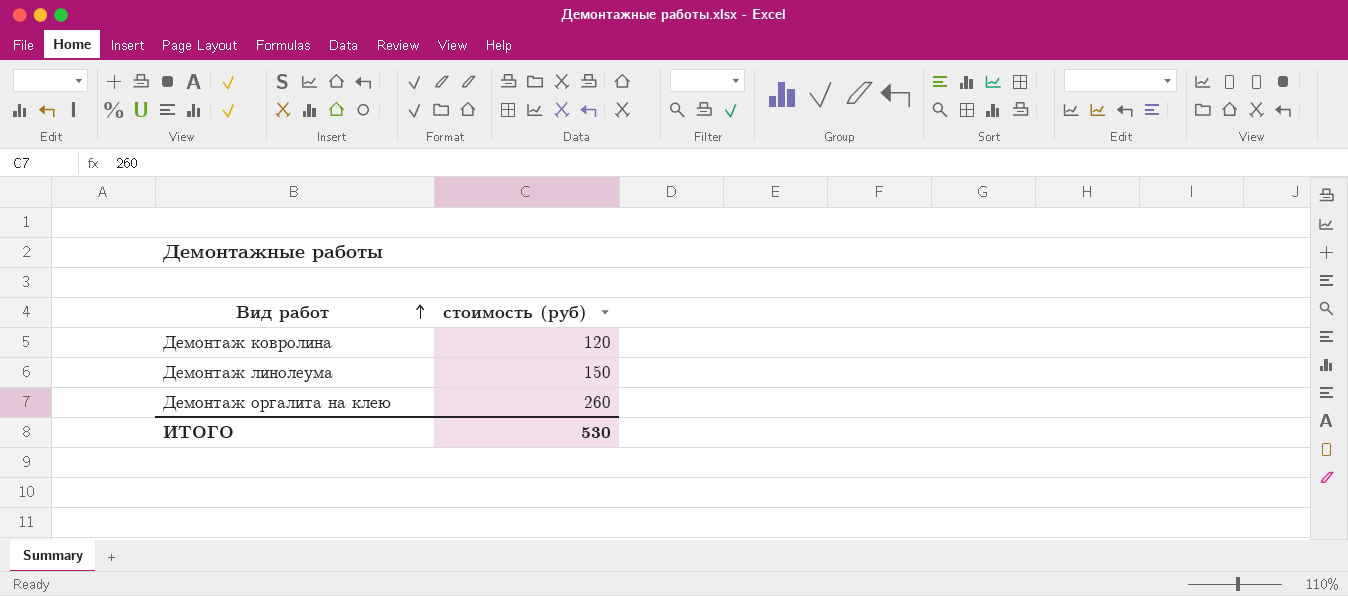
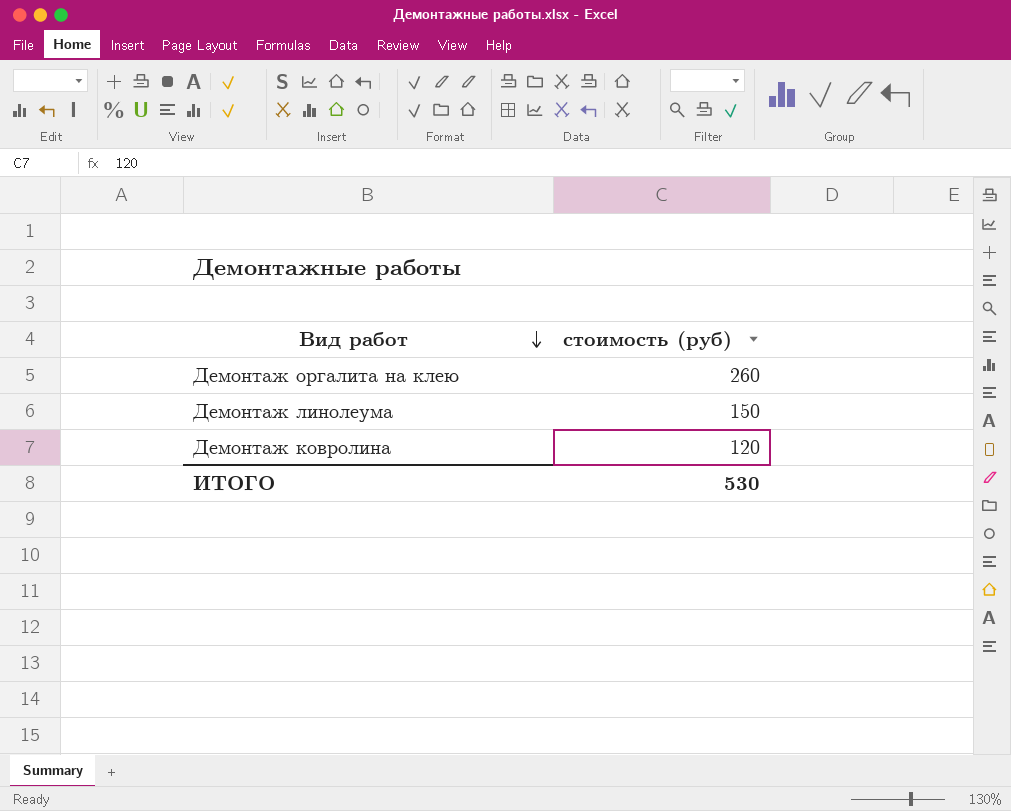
row order: Вид работ ascending -> Вид работ descending

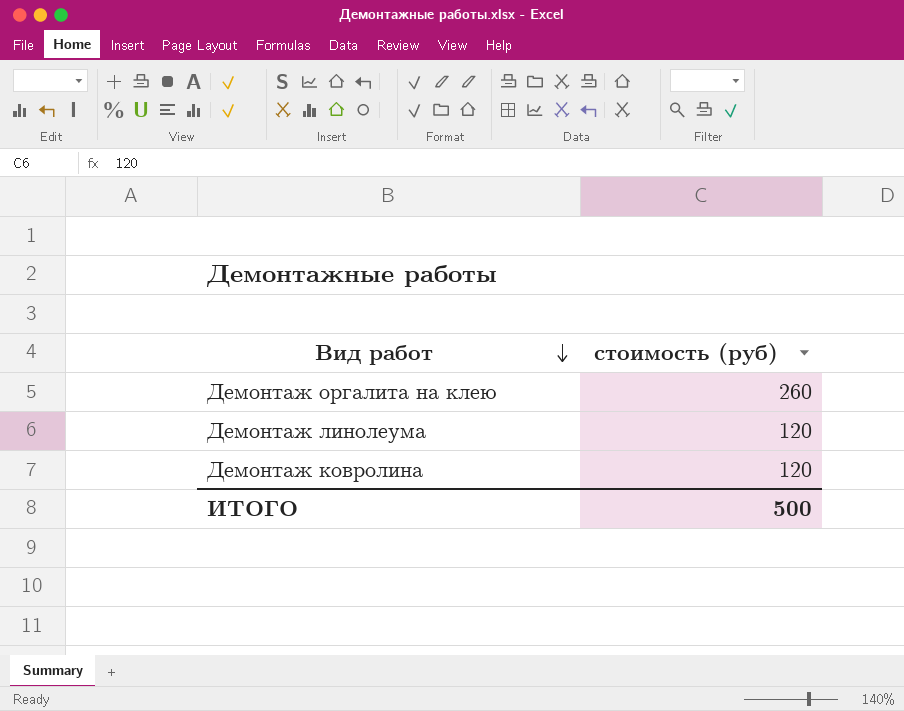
Демонтаж линолеума | стоимость (руб): 150 -> 120
ИТОГО | стоимость (руб): 530 -> 500

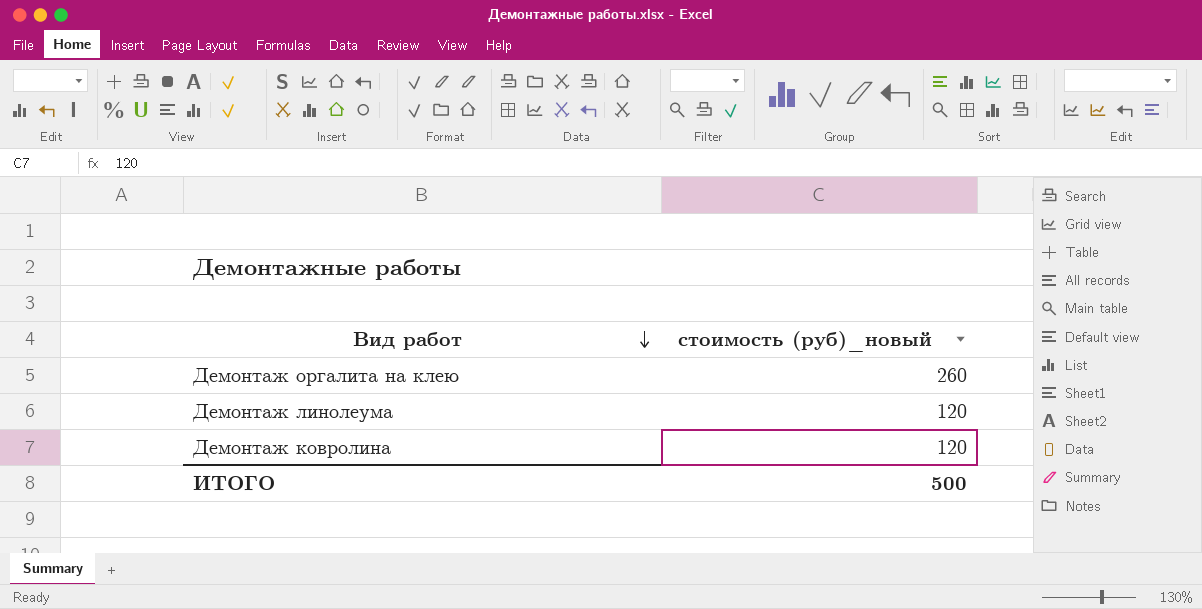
column name: стоимость (руб) -> стоимость (руб)_новый

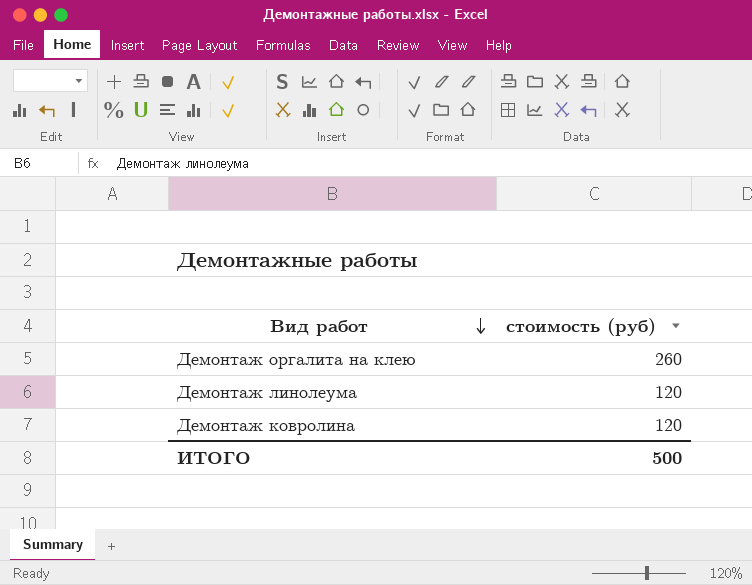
column name: стоимость (руб)_новый -> стоимость (руб)

